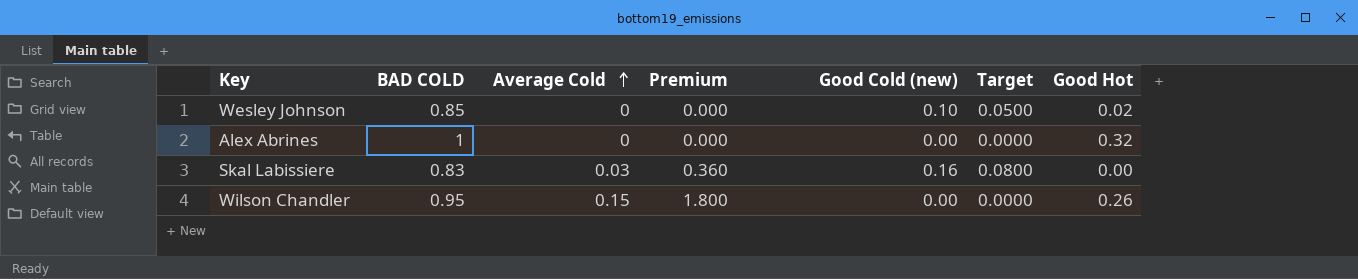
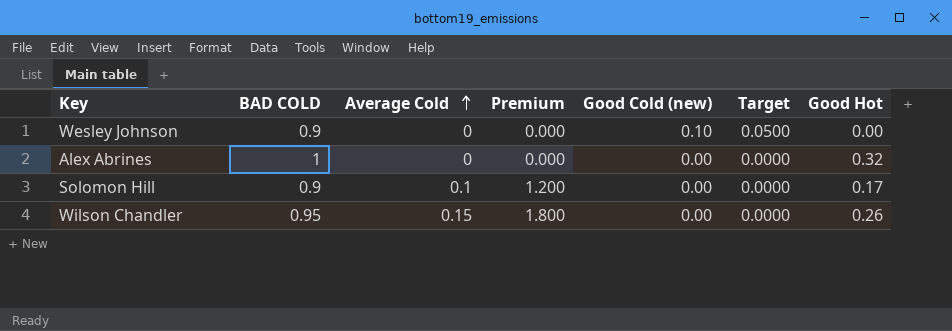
row Skal Labissiere: 0.83 | 0.03 | 0.360 | 0.16 | 0.0800 | 0.00 -> none
Wesley Johnson | BAD COLD: 0.85 -> 0.9
Wesley Johnson | Good Hot: 0.02 -> 0.00
row Solomon Hill: none -> 0.9 | 0.1 | 1.200 | 0.00 | 0.0000 | 0.17

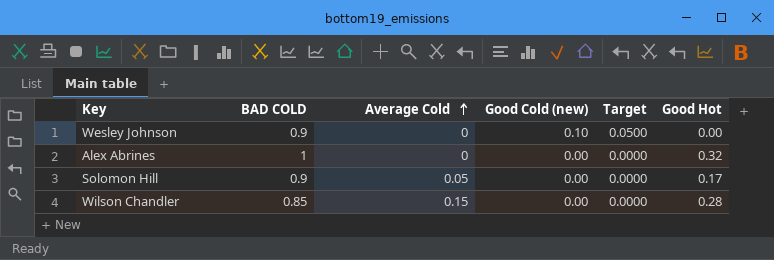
column Premium | formula: [Average Cold] * 12 -> none
Solomon Hill | Average Cold: 0.1 -> 0.05
Wilson Chandler | BAD COLD: 0.95 -> 0.85
Wilson Chandler | Good Hot: 0.26 -> 0.28

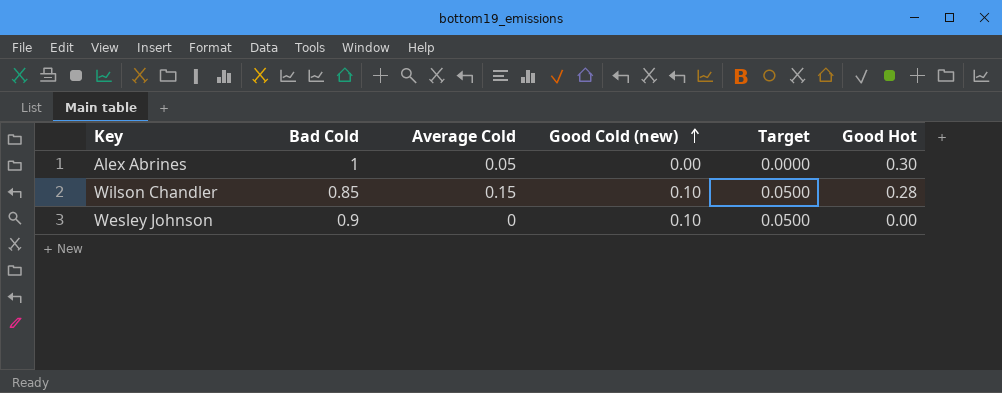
row order: Average Cold ascending -> Good Cold (new) ascending
column name: BAD COLD -> Bad Cold
row Solomon Hill: 0.9 | 0.05 | 0.00 | 0.0000 | 0.17 -> none
Alex Abrines | Average Cold: 0 -> 0.05
Alex Abrines | Good Hot: 0.32 -> 0.30
Wilson Chandler | Good Cold (new): 0.00 -> 0.10
Wilson Chandler | Target: 0.0000 -> 0.0500

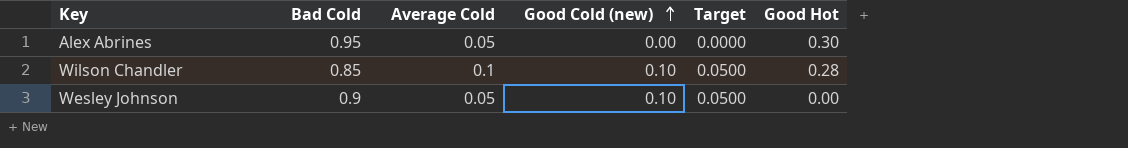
Alex Abrines | Bad Cold: 1 -> 0.95
Wilson Chandler | Average Cold: 0.15 -> 0.1
Wesley Johnson | Average Cold: 0 -> 0.05

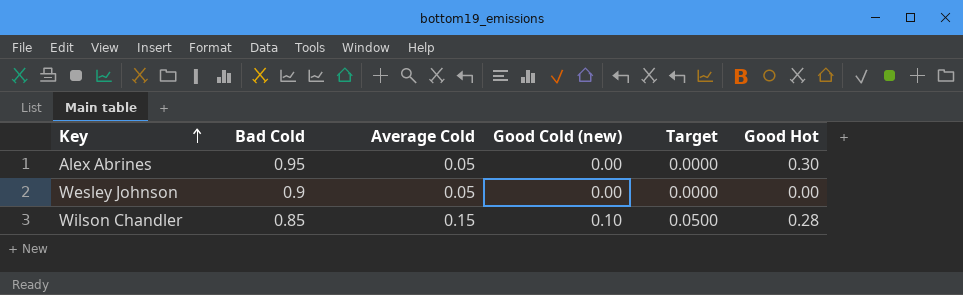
row order: Good Cold (new) ascending -> Key ascending
Wesley Johnson | Good Cold (new): 0.10 -> 0.00
Wesley Johnson | Target: 0.0500 -> 0.0000
Wilson Chandler | Average Cold: 0.1 -> 0.15

